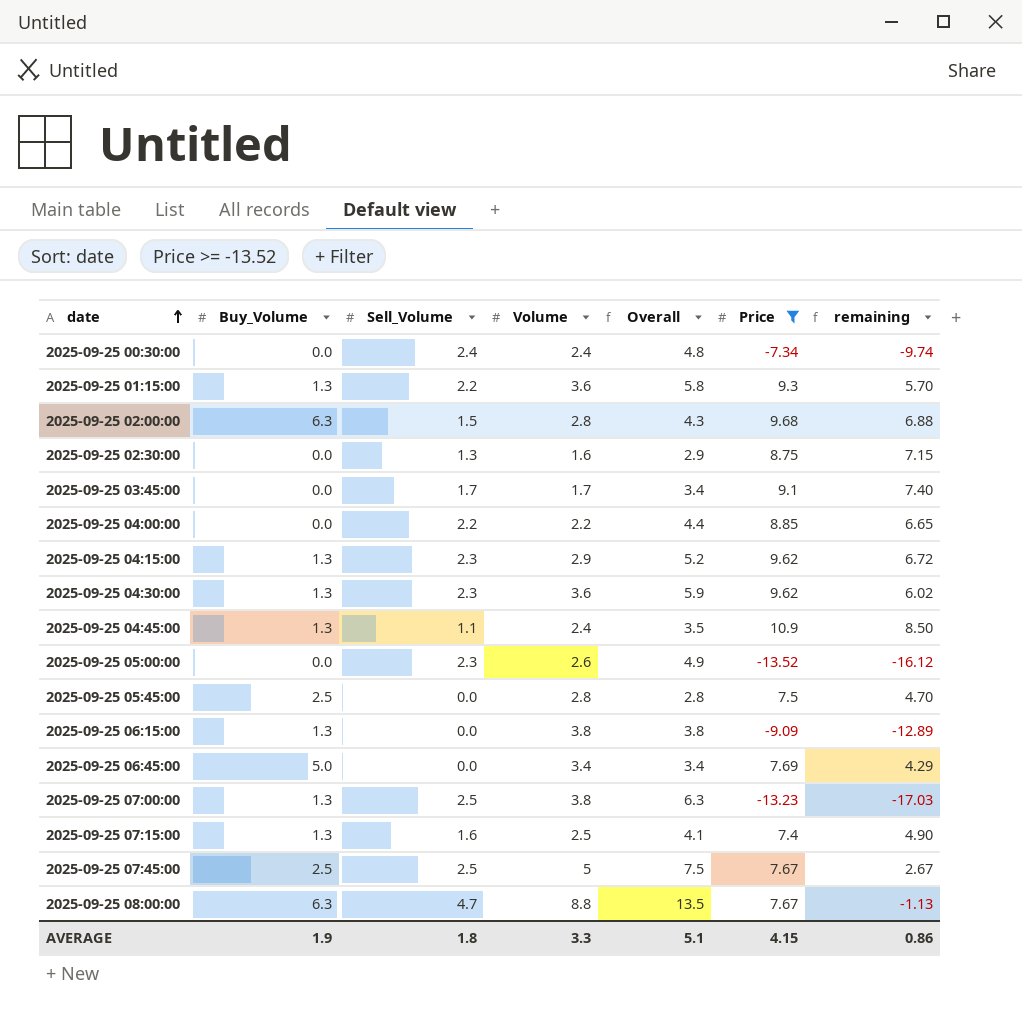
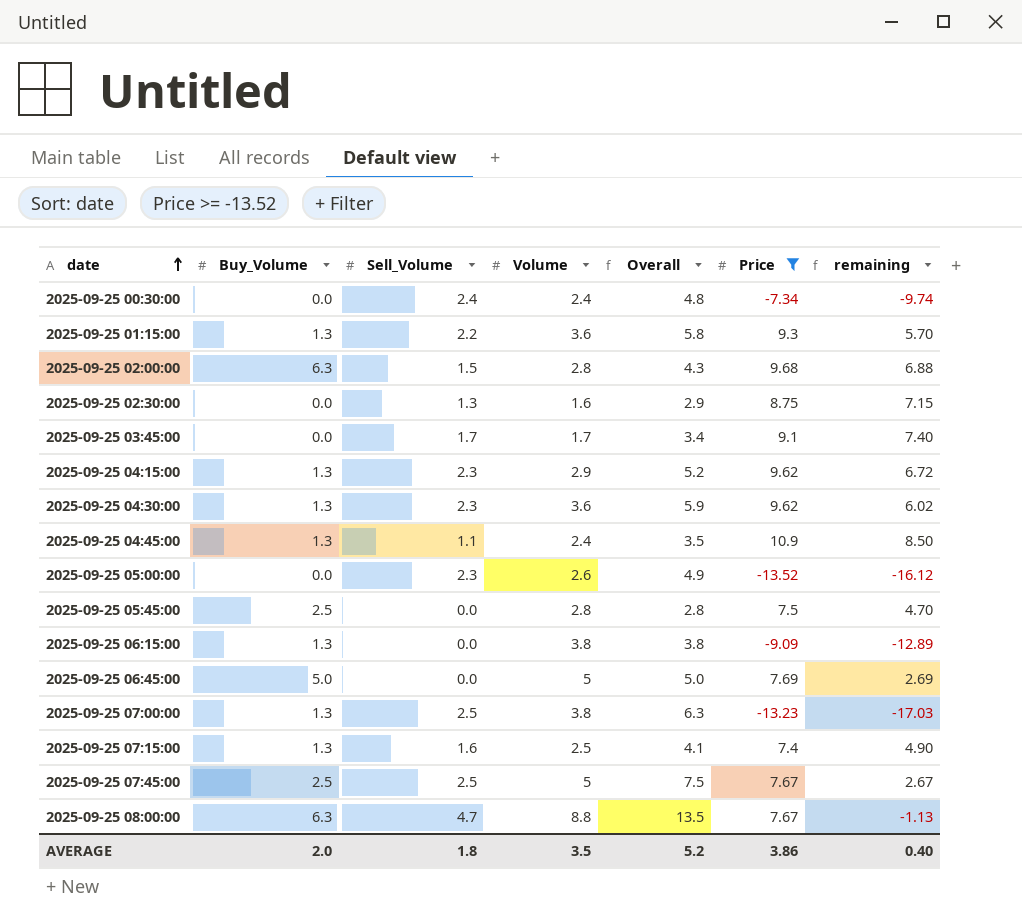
row 2025-09-25 04:00:00: 0.0 | 2.2 | 2.2 | 4.4 | 8.85 | 6.65 -> none
2025-09-25 06:45:00 | Volume: 3.4 -> 5
2025-09-25 06:45:00 | Overall: 3.4 -> 5.0
2025-09-25 06:45:00 | remaining: 4.29 -> 2.69
AVERAGE | Buy_Volume: 1.9 -> 2.0
AVERAGE | Volume: 3.3 -> 3.5
AVERAGE | Overall: 5.1 -> 5.2
AVERAGE | Price: 4.15 -> 3.86
AVERAGE | remaining: 0.86 -> 0.40

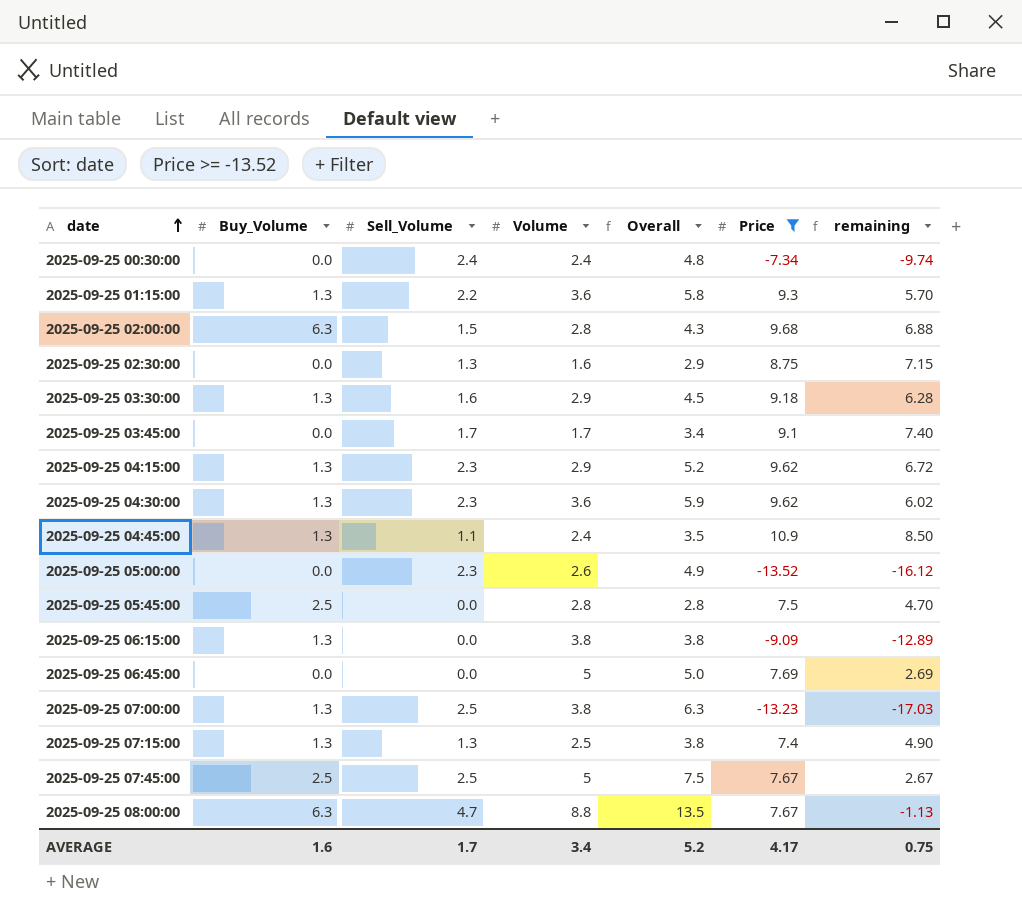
row 2025-09-25 03:30:00: none -> 1.3 | 1.6 | 2.9 | 4.5 | 9.18 | 6.28
2025-09-25 06:45:00 | Buy_Volume: 5.0 -> 0.0
2025-09-25 07:15:00 | Sell_Volume: 1.6 -> 1.3
2025-09-25 07:15:00 | Overall: 4.1 -> 3.8
AVERAGE | Buy_Volume: 2.0 -> 1.6
AVERAGE | Sell_Volume: 1.8 -> 1.7
AVERAGE | Volume: 3.5 -> 3.4
AVERAGE | Price: 3.86 -> 4.17
AVERAGE | remaining: 0.40 -> 0.75

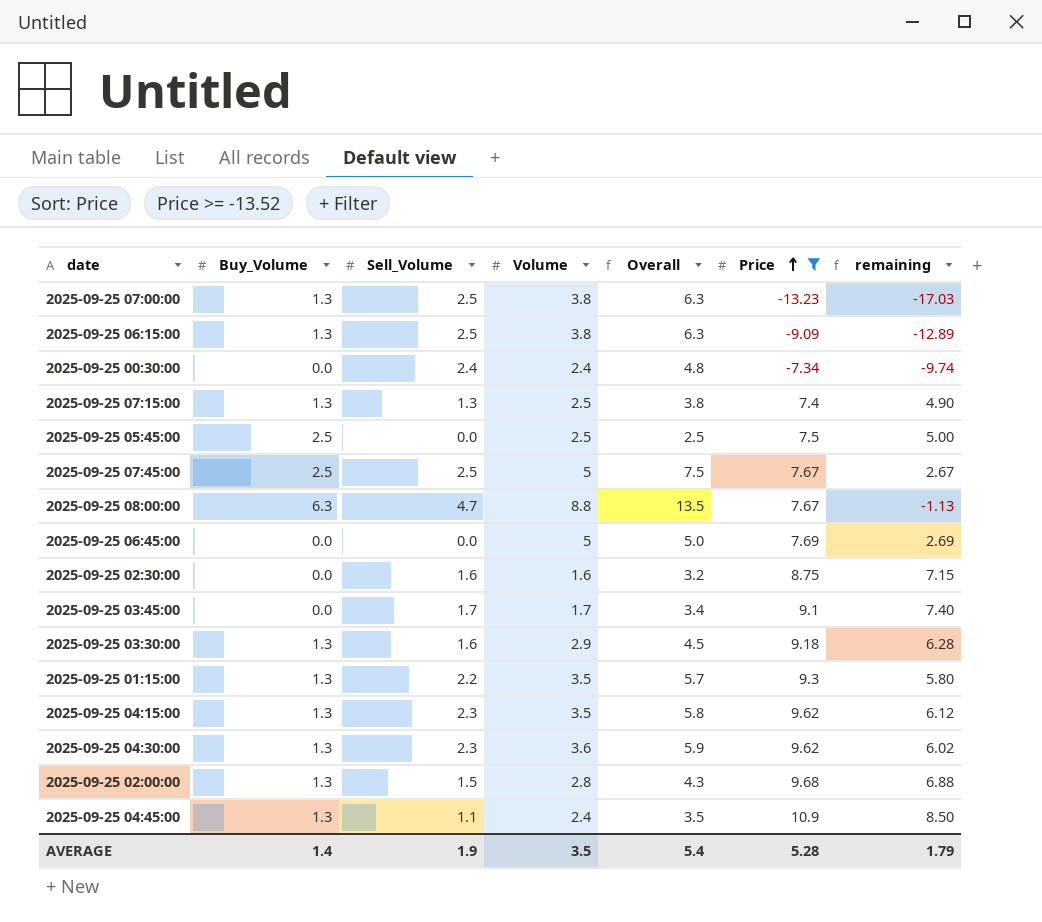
row order: date ascending -> Price ascending
row 2025-09-25 05:00:00: 0.0 | 2.3 | 2.6 | 4.9 | -13.52 | -16.12 -> none
2025-09-25 06:15:00 | Sell_Volume: 0.0 -> 2.5
2025-09-25 06:15:00 | Overall: 3.8 -> 6.3
2025-09-25 05:45:00 | Volume: 2.8 -> 2.5
2025-09-25 05:45:00 | Overall: 2.8 -> 2.5
2025-09-25 05:45:00 | remaining: 4.70 -> 5.00
2025-09-25 02:30:00 | Sell_Volume: 1.3 -> 1.6
2025-09-25 02:30:00 | Overall: 2.9 -> 3.2
2025-09-25 01:15:00 | Volume: 3.6 -> 3.5
2025-09-25 01:15:00 | Overall: 5.8 -> 5.7
2025-09-25 01:15:00 | remaining: 5.70 -> 5.80
2025-09-25 04:15:00 | Volume: 2.9 -> 3.5
2025-09-25 04:15:00 | Overall: 5.2 -> 5.8
2025-09-25 04:15:00 | remaining: 6.72 -> 6.12
2025-09-25 02:00:00 | Buy_Volume: 6.3 -> 1.3
AVERAGE | Buy_Volume: 1.6 -> 1.4
AVERAGE | Sell_Volume: 1.7 -> 1.9
AVERAGE | Volume: 3.4 -> 3.5
AVERAGE | Overall: 5.2 -> 5.4
AVERAGE | Price: 4.17 -> 5.28
AVERAGE | remaining: 0.75 -> 1.79

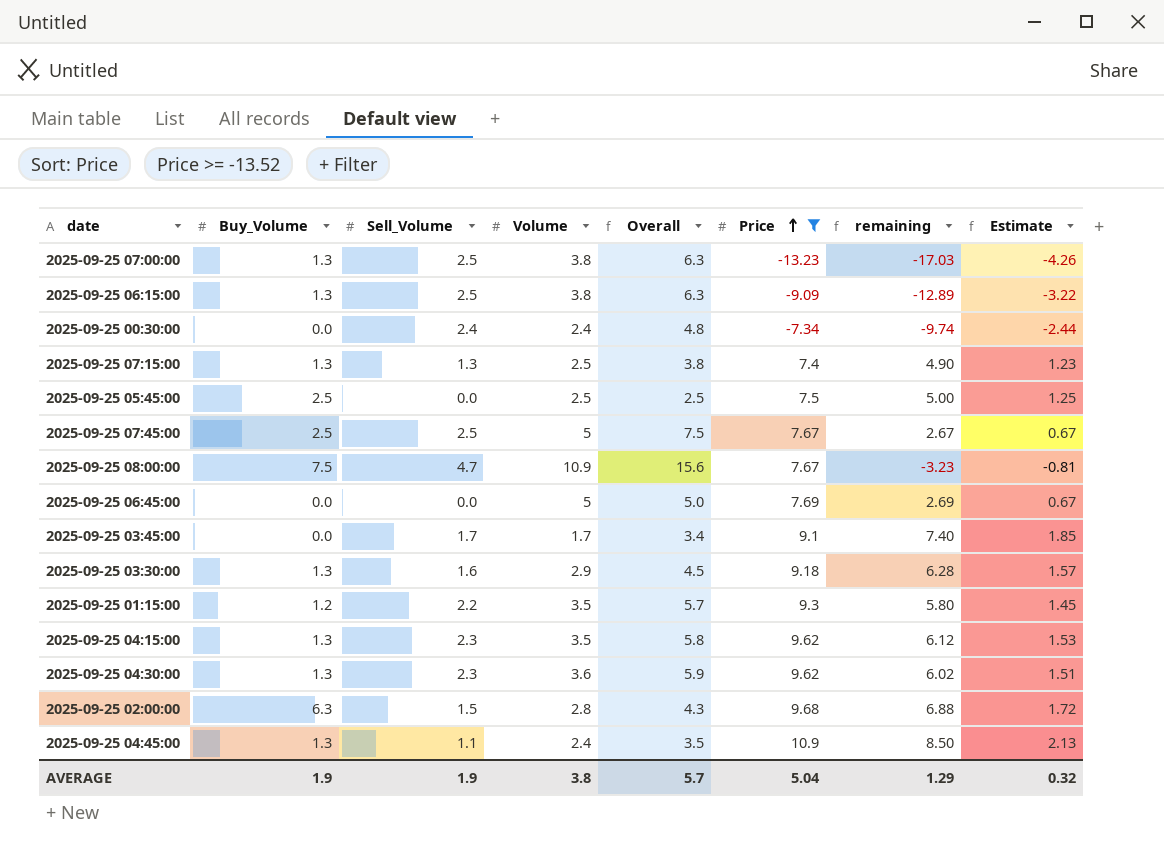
column Estimate | formula: none -> [remaining] * 0.25
row 2025-09-25 02:30:00: 0.0 | 1.6 | 1.6 | 3.2 | 8.75 | 7.15 -> none
2025-09-25 08:00:00 | Buy_Volume: 6.3 -> 7.5
2025-09-25 08:00:00 | Volume: 8.8 -> 10.9
2025-09-25 08:00:00 | Overall: 13.5 -> 15.6
2025-09-25 08:00:00 | remaining: -1.13 -> -3.23
2025-09-25 01:15:00 | Buy_Volume: 1.3 -> 1.2
2025-09-25 02:00:00 | Buy_Volume: 1.3 -> 6.3
AVERAGE | Buy_Volume: 1.4 -> 1.9
AVERAGE | Volume: 3.5 -> 3.8
AVERAGE | Overall: 5.4 -> 5.7
AVERAGE | Price: 5.28 -> 5.04
AVERAGE | remaining: 1.79 -> 1.29

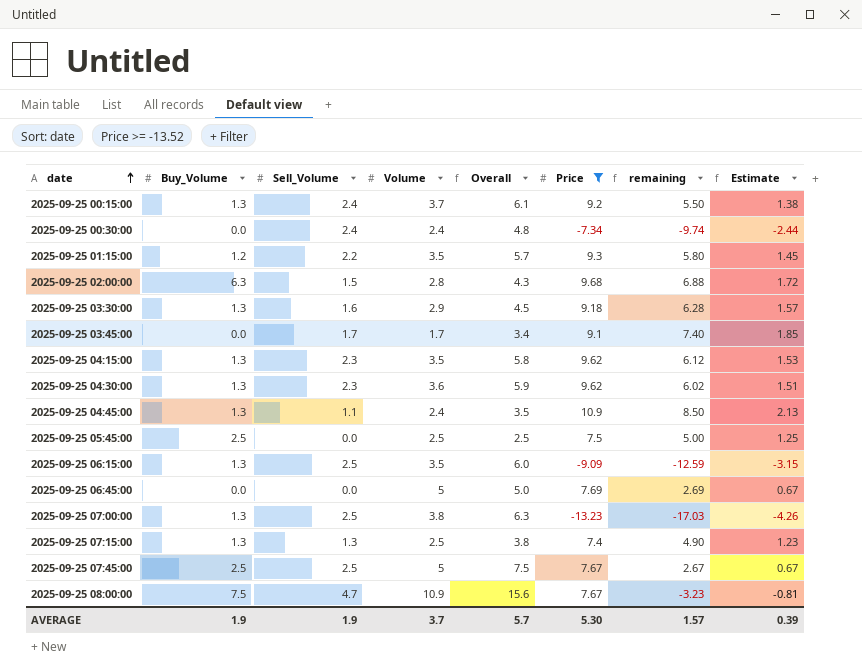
row order: Price ascending -> date ascending
row 2025-09-25 00:15:00: none -> 1.3 | 2.4 | 3.7 | 6.1 | 9.2 | 5.50 | 1.38
2025-09-25 06:15:00 | Volume: 3.8 -> 3.5
2025-09-25 06:15:00 | Overall: 6.3 -> 6.0
2025-09-25 06:15:00 | remaining: -12.89 -> -12.59
2025-09-25 06:15:00 | Estimate: -3.22 -> -3.15
AVERAGE | Volume: 3.8 -> 3.7
AVERAGE | Price: 5.04 -> 5.30
AVERAGE | remaining: 1.29 -> 1.57
AVERAGE | Estimate: 0.32 -> 0.39

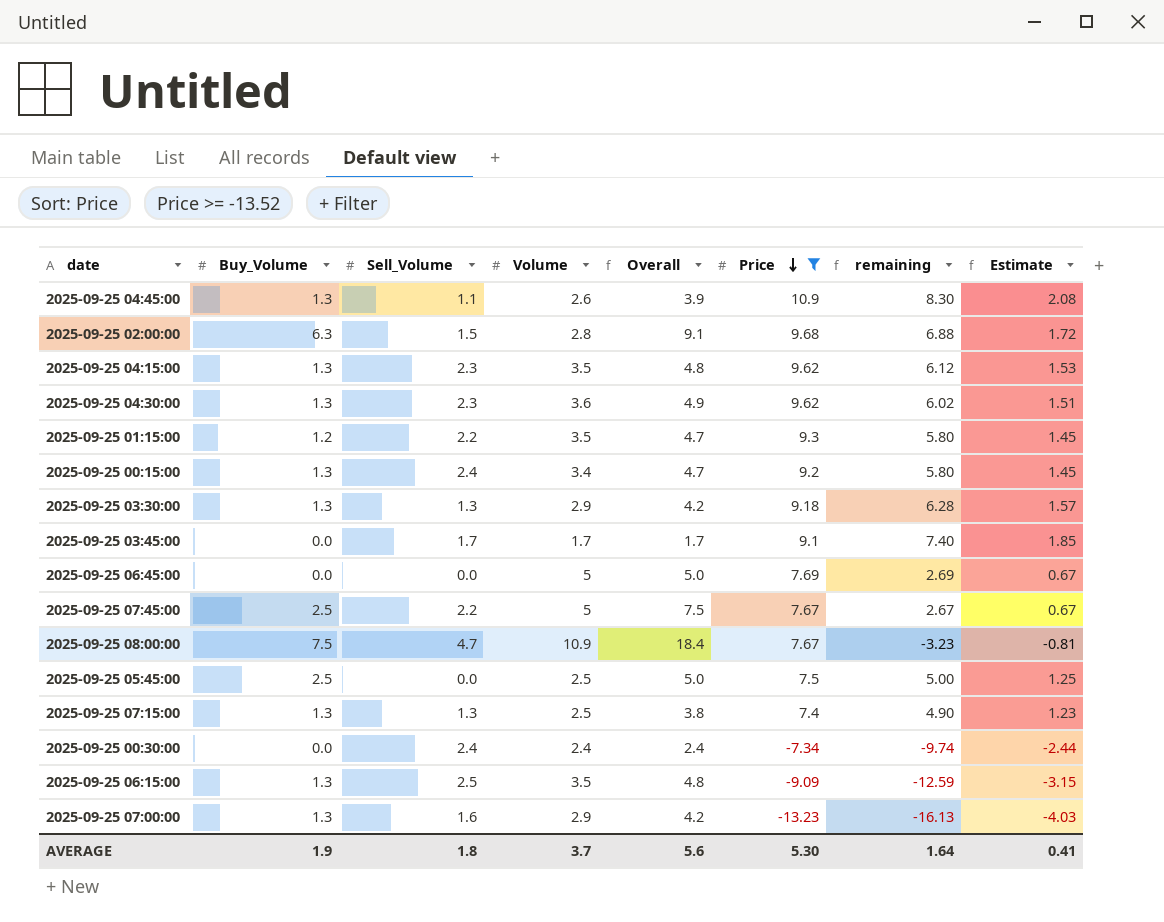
row order: date ascending -> Price descending
column Overall | formula: [Sell_Volume] + [Volume] -> [Buy_Volume] + [Volume]
2025-09-25 04:45:00 | Volume: 2.4 -> 2.6
2025-09-25 04:45:00 | remaining: 8.50 -> 8.30
2025-09-25 04:45:00 | Estimate: 2.13 -> 2.08
2025-09-25 00:15:00 | Volume: 3.7 -> 3.4
2025-09-25 00:15:00 | remaining: 5.50 -> 5.80
2025-09-25 00:15:00 | Estimate: 1.38 -> 1.45
2025-09-25 03:30:00 | Sell_Volume: 1.6 -> 1.3
2025-09-25 07:45:00 | Sell_Volume: 2.5 -> 2.2
2025-09-25 07:00:00 | Sell_Volume: 2.5 -> 1.6
2025-09-25 07:00:00 | Volume: 3.8 -> 2.9
2025-09-25 07:00:00 | remaining: -17.03 -> -16.13
2025-09-25 07:00:00 | Estimate: -4.26 -> -4.03
AVERAGE | Sell_Volume: 1.9 -> 1.8
AVERAGE | Overall: 5.7 -> 5.6
AVERAGE | remaining: 1.57 -> 1.64
AVERAGE | Estimate: 0.39 -> 0.41

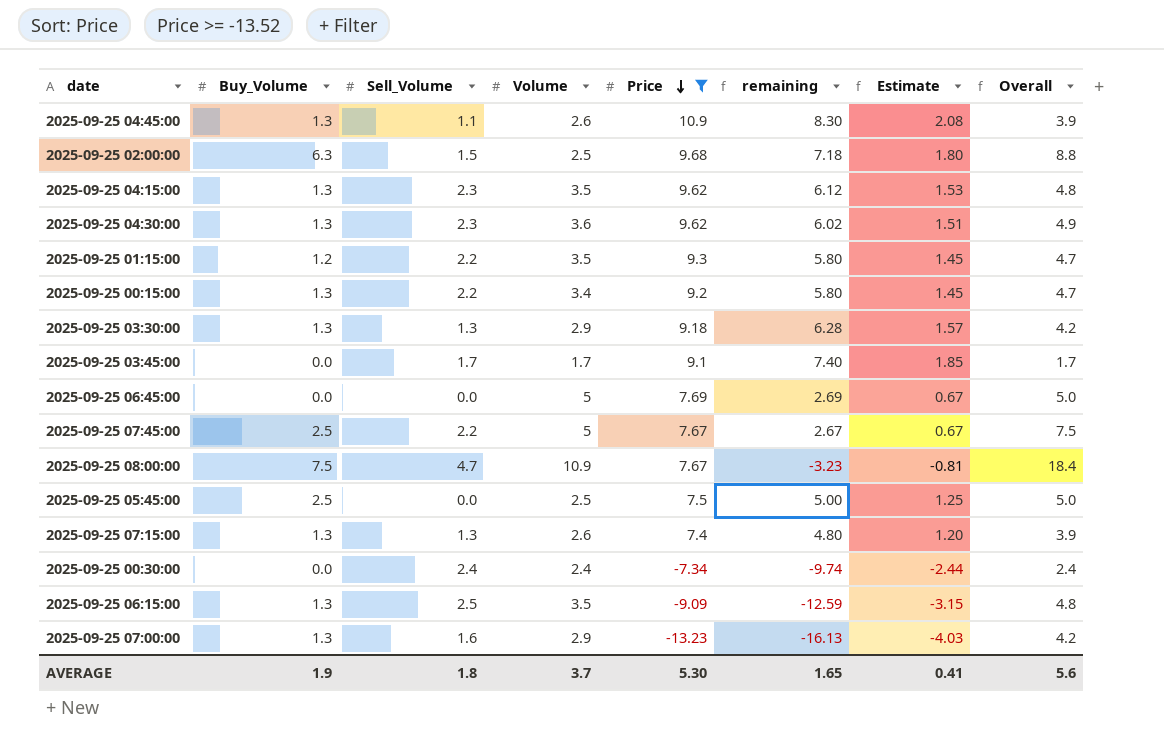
column Overall | position: 5 -> 8
2025-09-25 02:00:00 | Volume: 2.8 -> 2.5
2025-09-25 02:00:00 | remaining: 6.88 -> 7.18
2025-09-25 02:00:00 | Estimate: 1.72 -> 1.80
2025-09-25 02:00:00 | Overall: 9.1 -> 8.8
2025-09-25 00:15:00 | Sell_Volume: 2.4 -> 2.2
2025-09-25 07:15:00 | Volume: 2.5 -> 2.6
2025-09-25 07:15:00 | remaining: 4.90 -> 4.80
2025-09-25 07:15:00 | Estimate: 1.23 -> 1.20
2025-09-25 07:15:00 | Overall: 3.8 -> 3.9
AVERAGE | remaining: 1.64 -> 1.65

